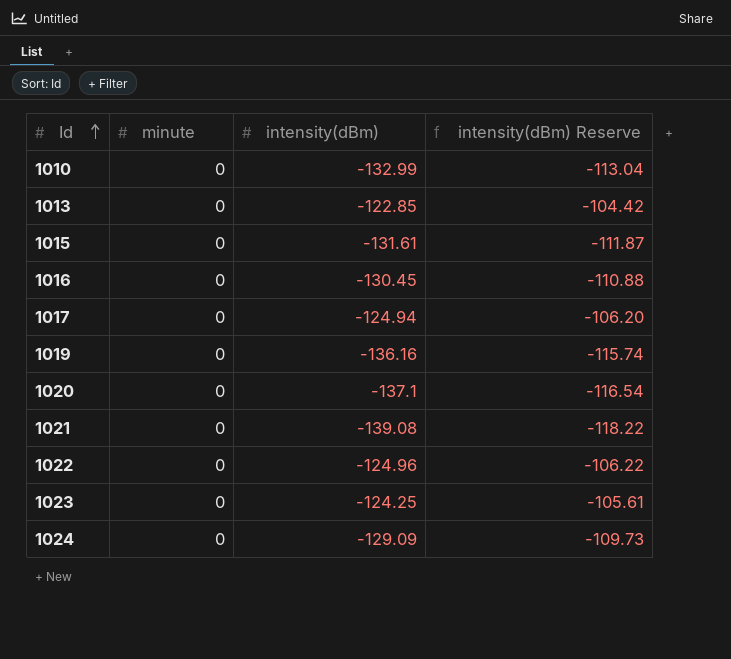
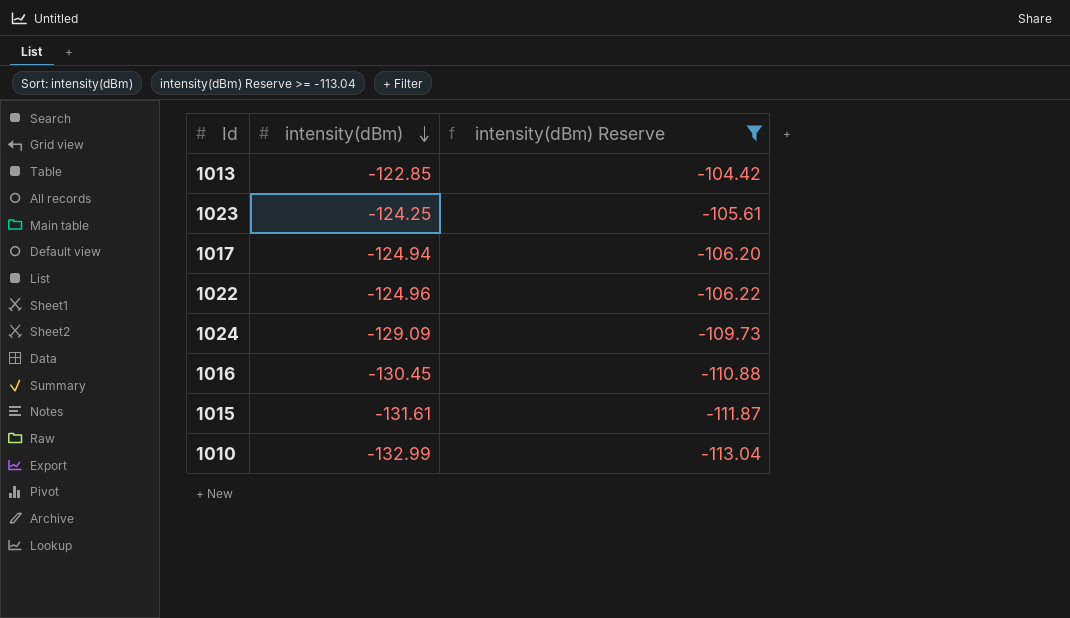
filter: none -> intensity(dBm) Reserve >= -113.04
row order: Id ascending -> intensity(dBm) descending
column minute | position: 2 -> none

